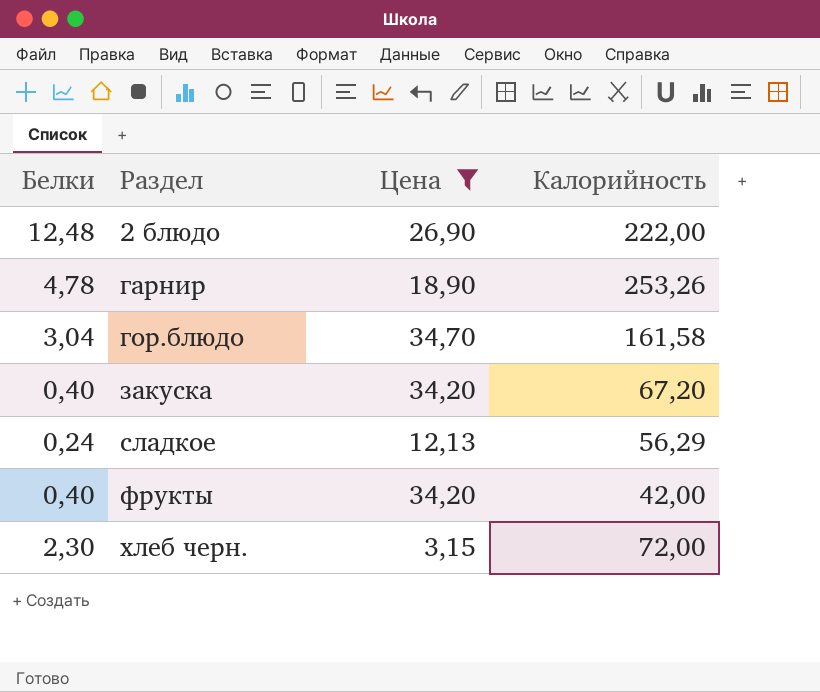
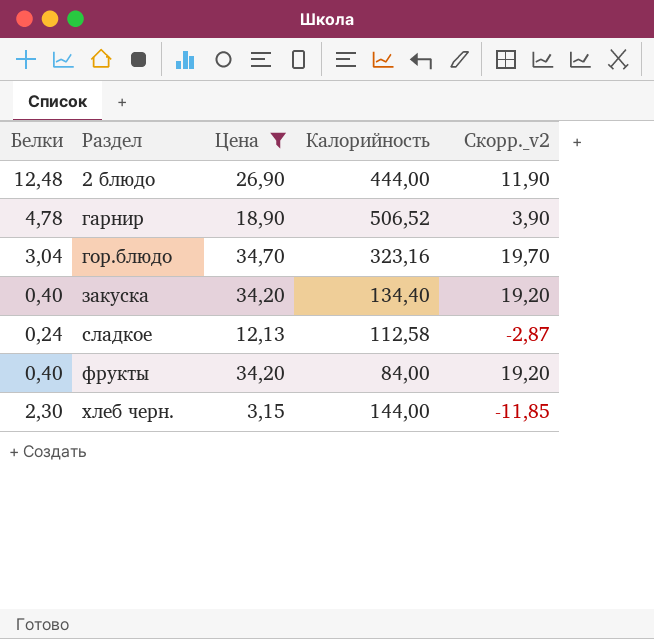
column Скорр._v2 | formula: none -> [Цена] - 15
2 блюдо | Калорийность: 222,00 -> 444,00
гарнир | Калорийность: 253,26 -> 506,52
гор.блюдо | Калорийность: 161,58 -> 323,16
закуска | Калорийность: 67,20 -> 134,40
сладкое | Калорийность: 56,29 -> 112,58
фрукты | Калорийность: 42,00 -> 84,00
хлеб черн. | Калорийность: 72,00 -> 144,00

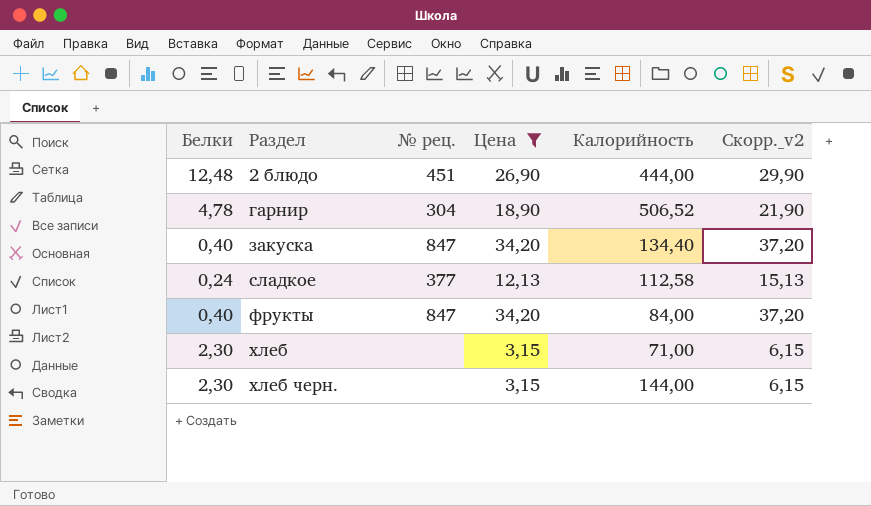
column № рец. | position: none -> 3
column Скорр._v2 | formula: [Цена] - 15 -> [Цена] + 3
row гор.блюдо: 3,04 | 34,70 | 323,16 | 19,70 -> none
row хлеб: none -> 2,30 | none | 3,15 | 71,00 | 6,15

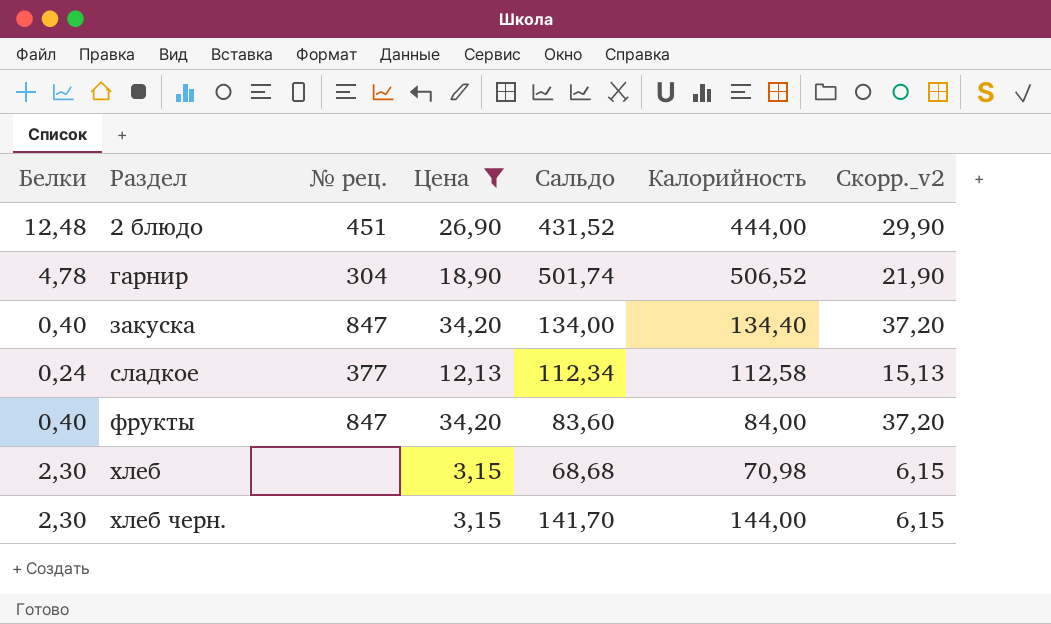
column Сальдо | formula: none -> [Калорийность] - [Белки]
хлеб | Калорийность: 71,00 -> 70,98

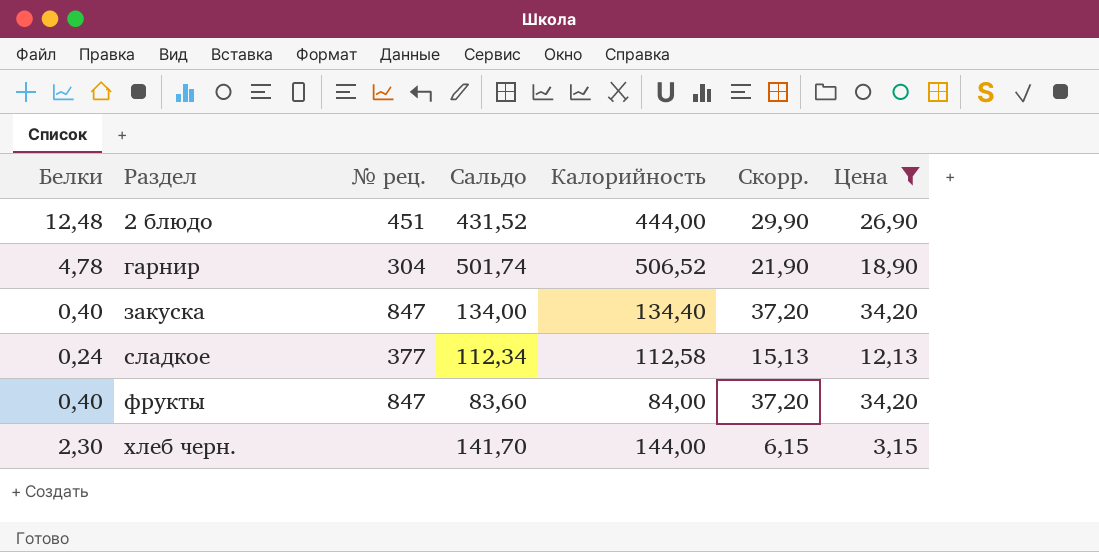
column name: Скорр._v2 -> Скорр.
column Цена | position: 4 -> 7
row хлеб: 2,30 | none | 3,15 | 68,68 | 70,98 | 6,15 -> none

